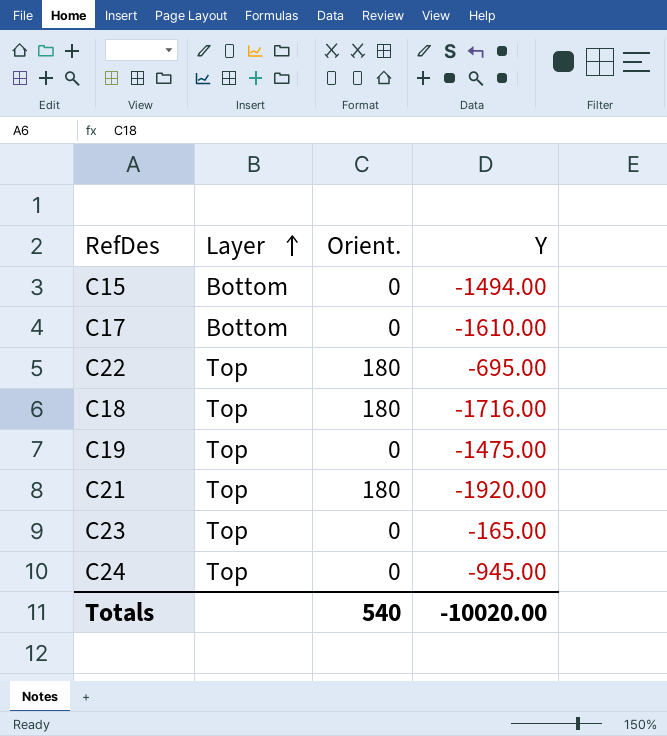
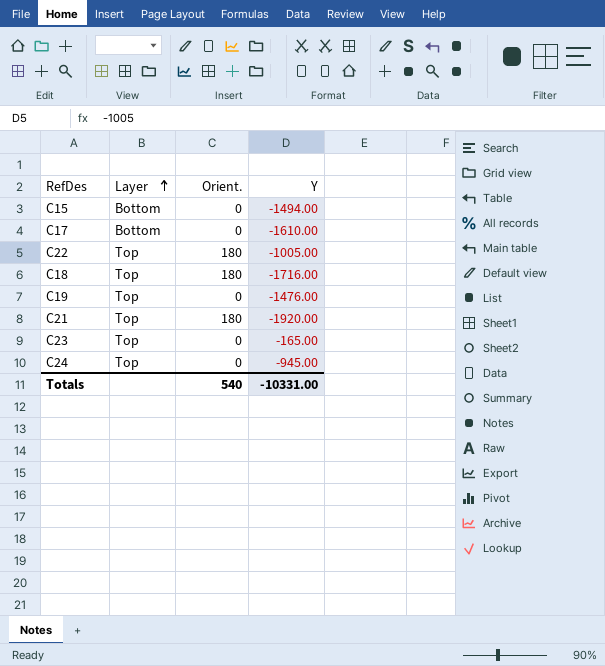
C22 | Y: -695.00 -> -1005.00
C19 | Y: -1475.00 -> -1476.00
Totals | Y: -10020.00 -> -10331.00

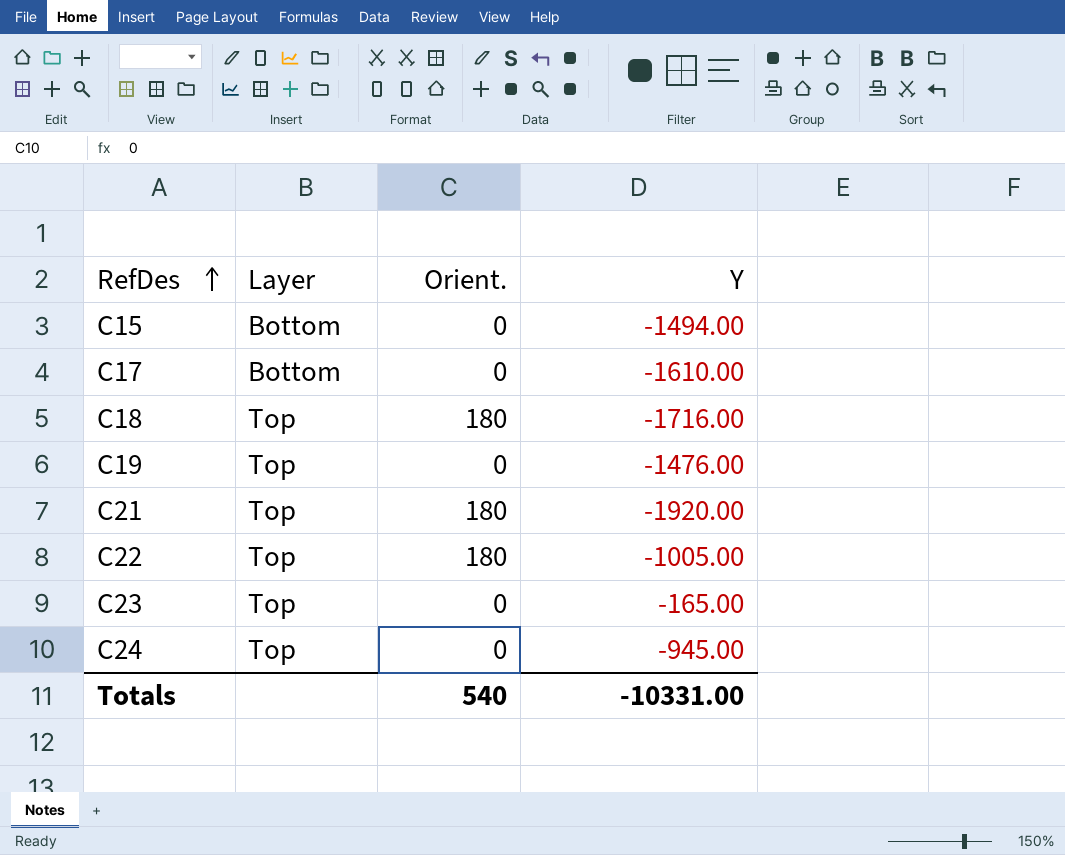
row order: Layer ascending -> RefDes ascending

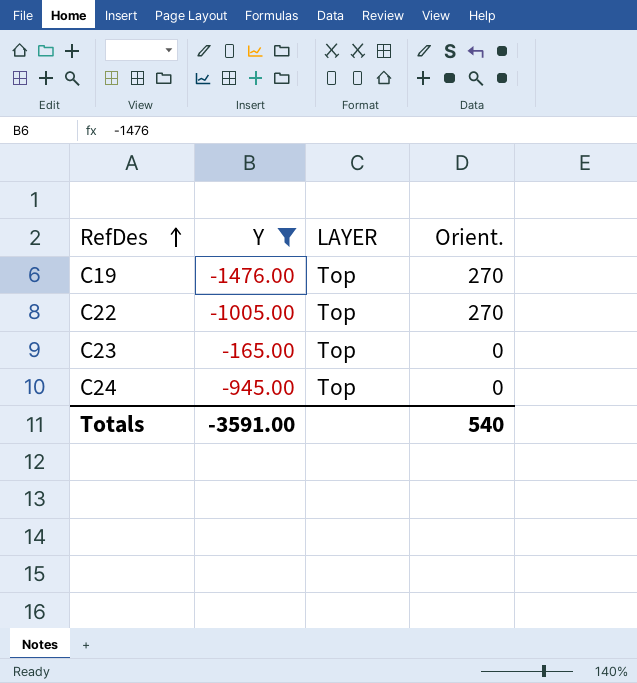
filter: none -> Y >= -1476.00
column Y | position: 4 -> 2
column name: Layer -> LAYER
C19 | Orient.: 0 -> 270
C22 | Orient.: 180 -> 270
Totals | Y: -10331.00 -> -3591.00

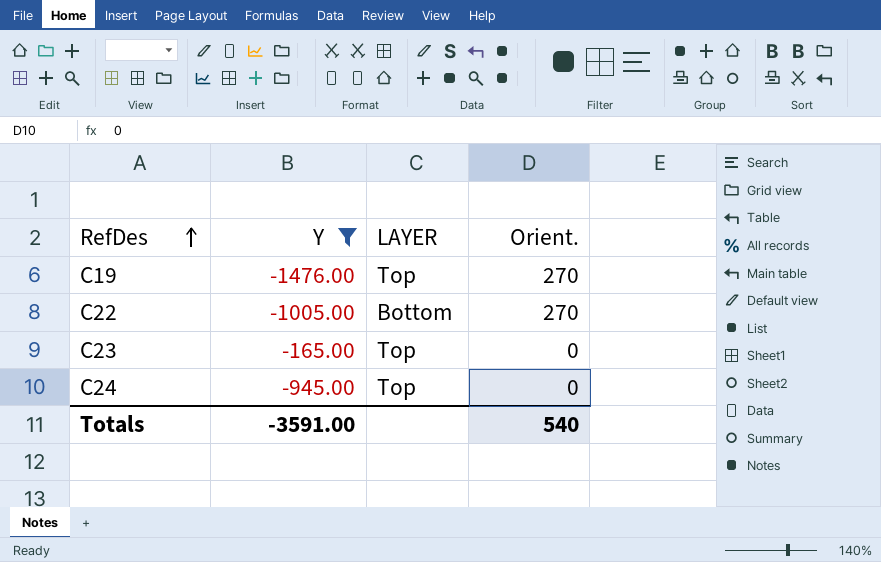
C22 | LAYER: Top -> Bottom

